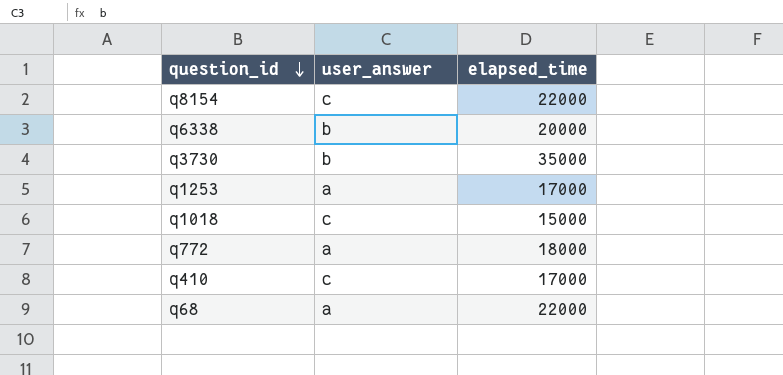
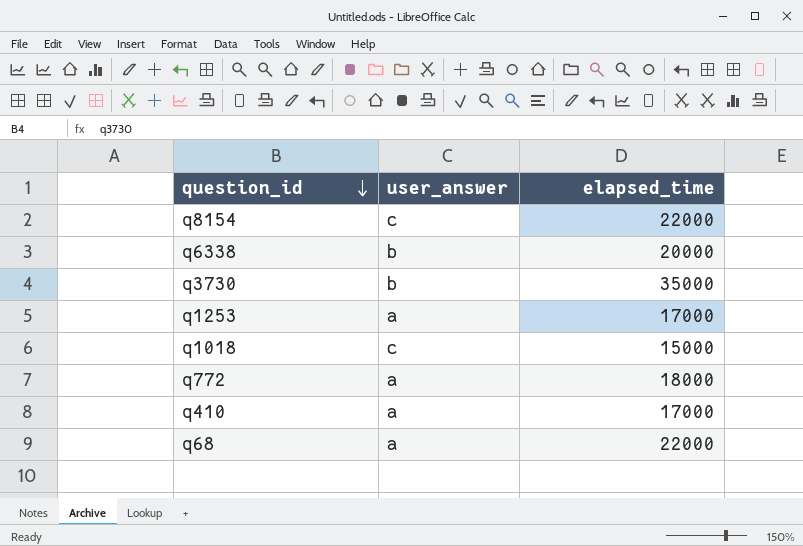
q410 | user_answer: c -> a

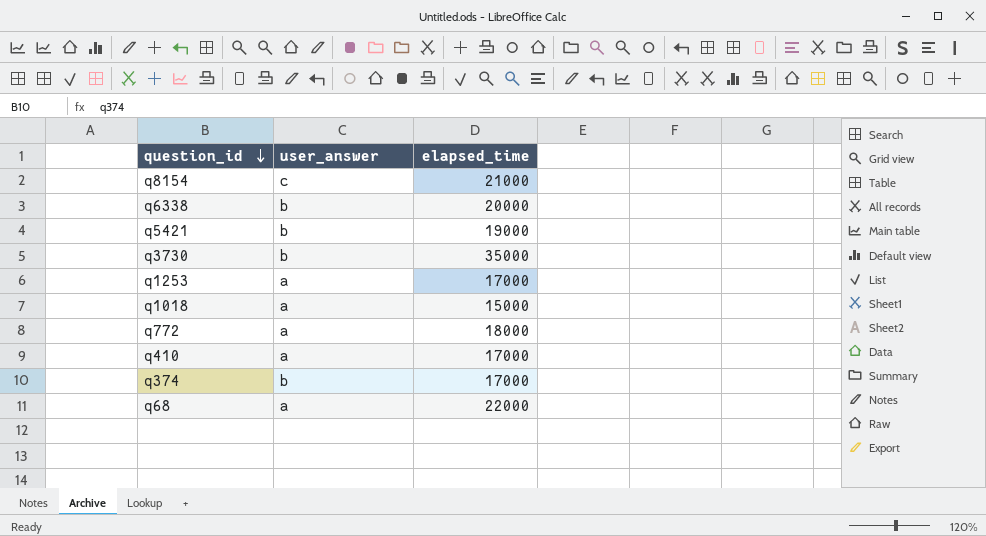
q8154 | elapsed_time: 22000 -> 21000
row q5421: none -> b | 19000
q1018 | user_answer: c -> a
row q374: none -> b | 17000

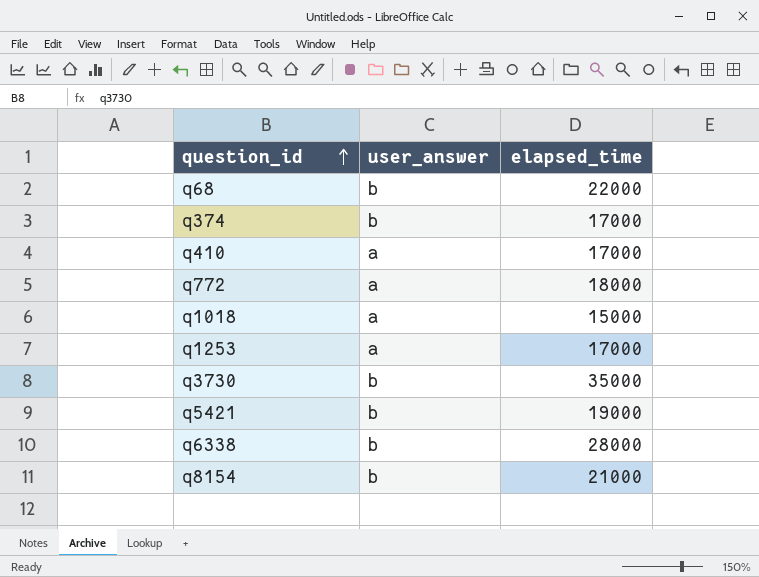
row order: question_id descending -> question_id ascending
q68 | user_answer: a -> b
q6338 | elapsed_time: 20000 -> 28000
q8154 | user_answer: c -> b

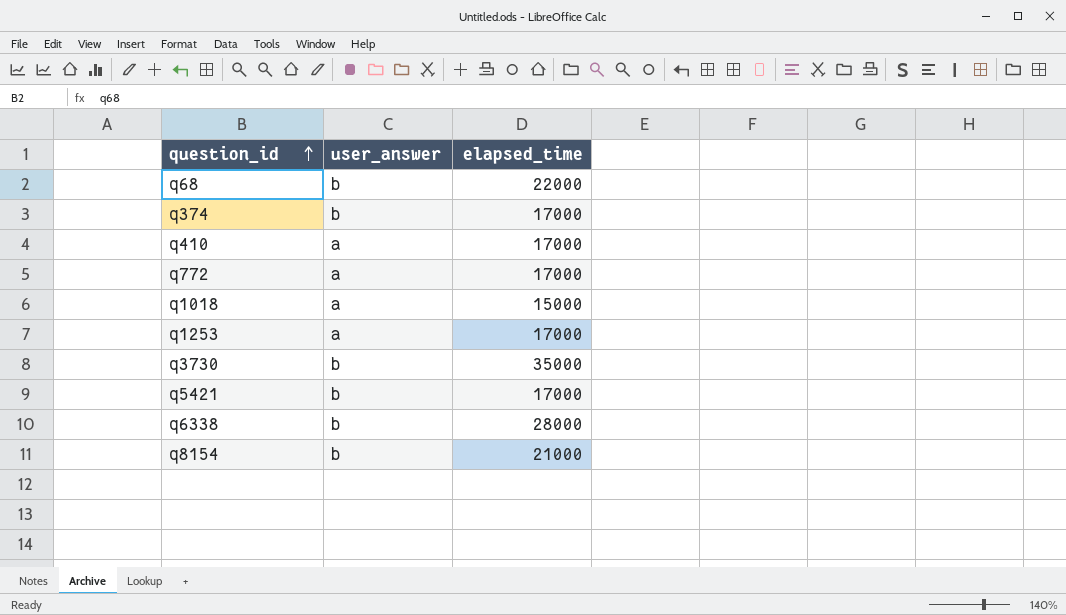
q772 | elapsed_time: 18000 -> 17000
q5421 | elapsed_time: 19000 -> 17000

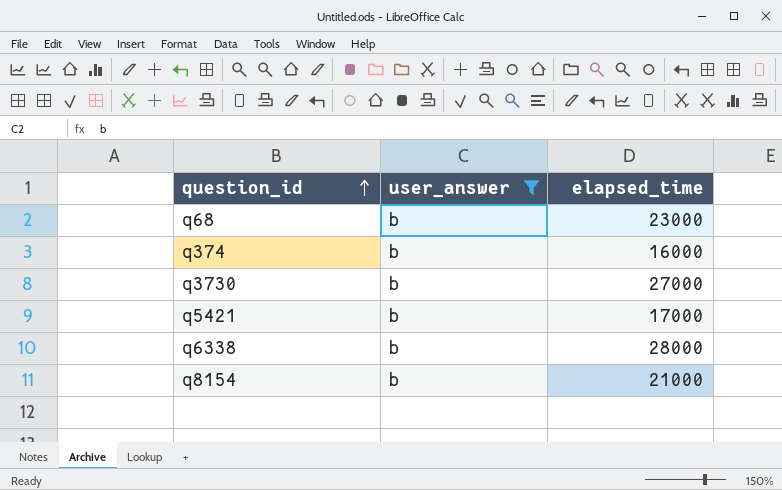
filter: none -> user_answer = b
q68 | elapsed_time: 22000 -> 23000
q374 | elapsed_time: 17000 -> 16000
q3730 | elapsed_time: 35000 -> 27000

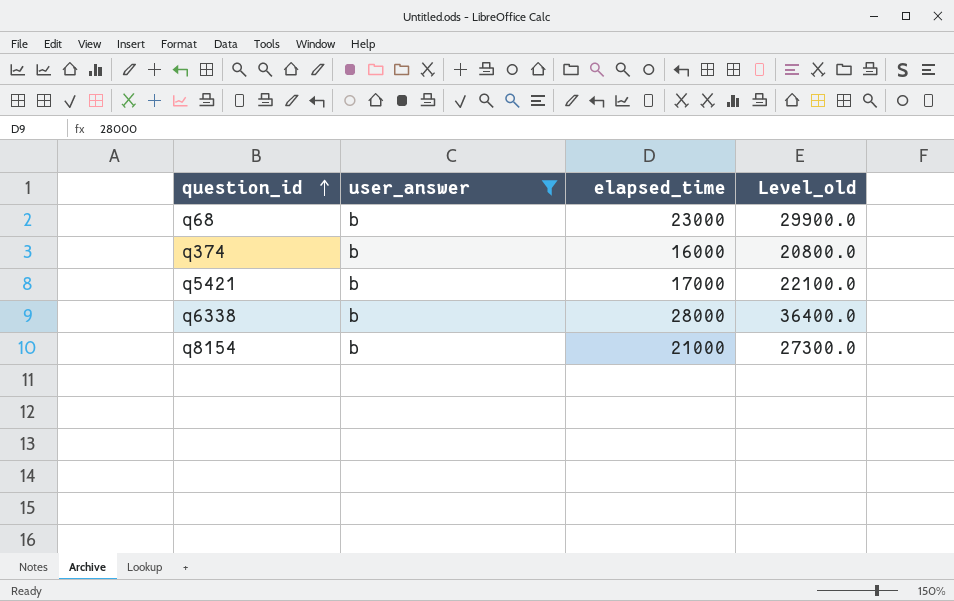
column Level_old | formula: none -> [elapsed_time] * 1.3
row q3730: b | 27000 -> none

